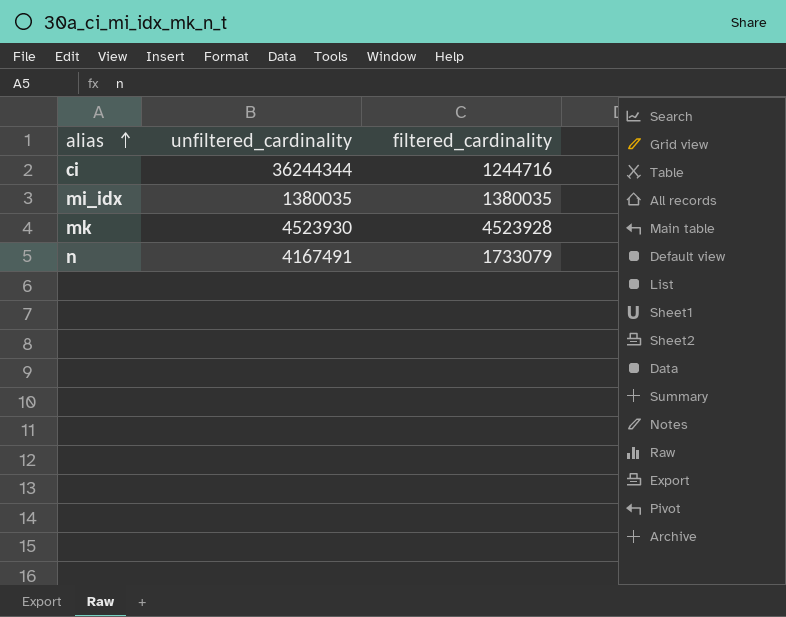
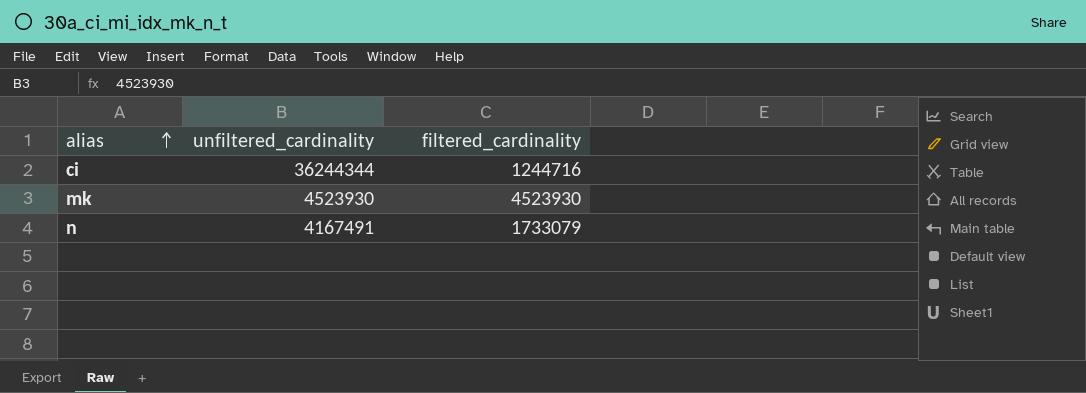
row mi_idx: 1380035 | 1380035 -> none
mk | filtered_cardinality: 4523928 -> 4523930

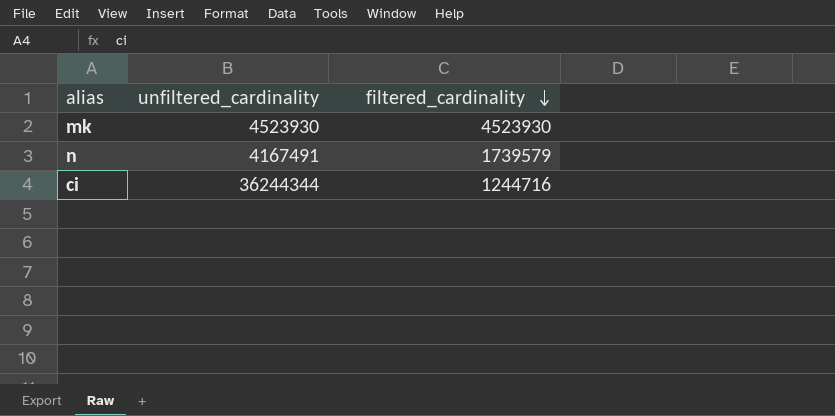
row order: alias ascending -> filtered_cardinality descending
n | filtered_cardinality: 1733079 -> 1739579

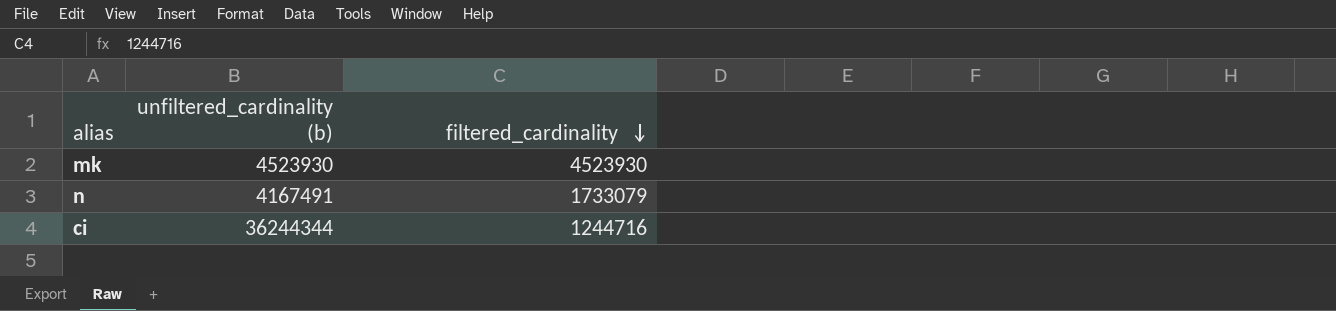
column name: unfiltered_cardinality -> unfiltered_cardinality (b)
n | filtered_cardinality: 1739579 -> 1733079

